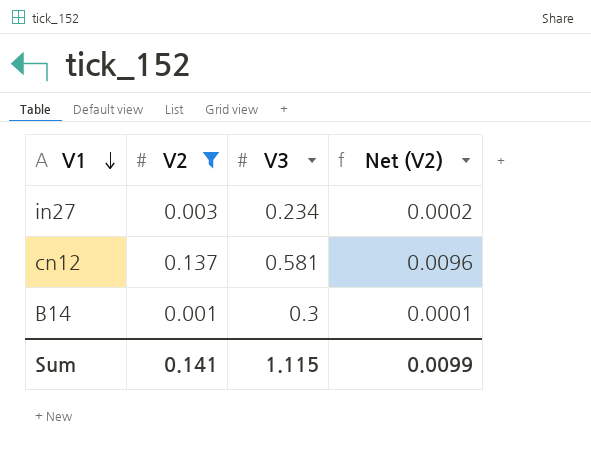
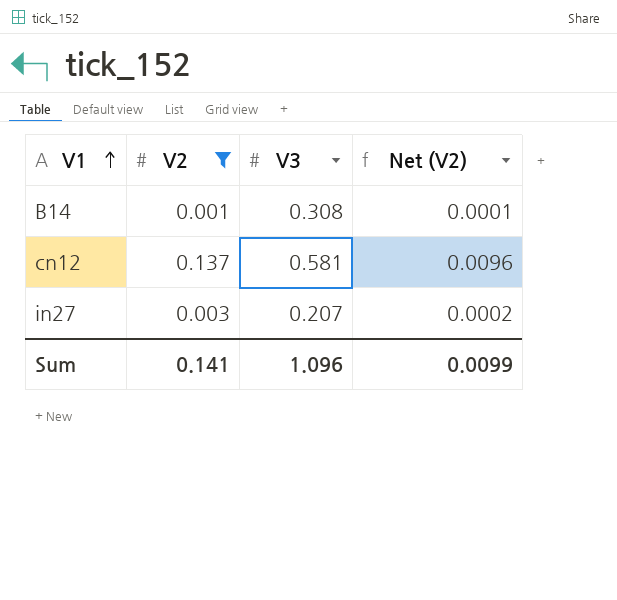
row order: V1 descending -> V1 ascending
B14 | V3: 0.3 -> 0.308
in27 | V3: 0.234 -> 0.207
Sum | V3: 1.115 -> 1.096

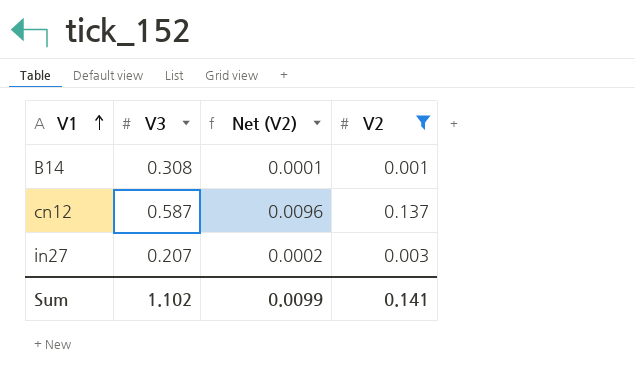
column V2 | position: 2 -> 4
cn12 | V3: 0.581 -> 0.587
Sum | V3: 1.096 -> 1.102

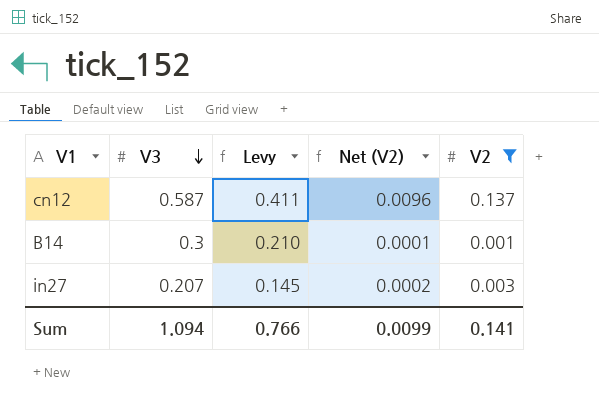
row order: V1 ascending -> V3 descending
column Levy | formula: none -> [V3] * 0.7
B14 | V3: 0.308 -> 0.3
Sum | V3: 1.102 -> 1.094

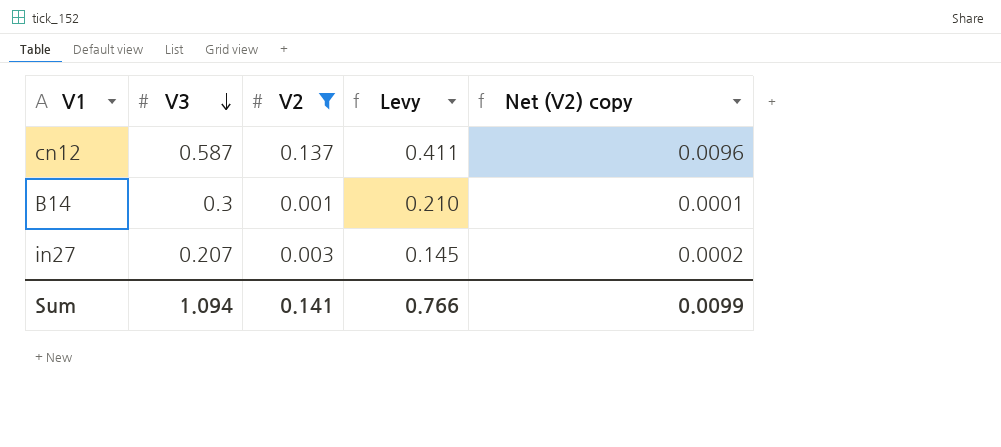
column V2 | position: 5 -> 3
column name: Net (V2) -> Net (V2) copy

